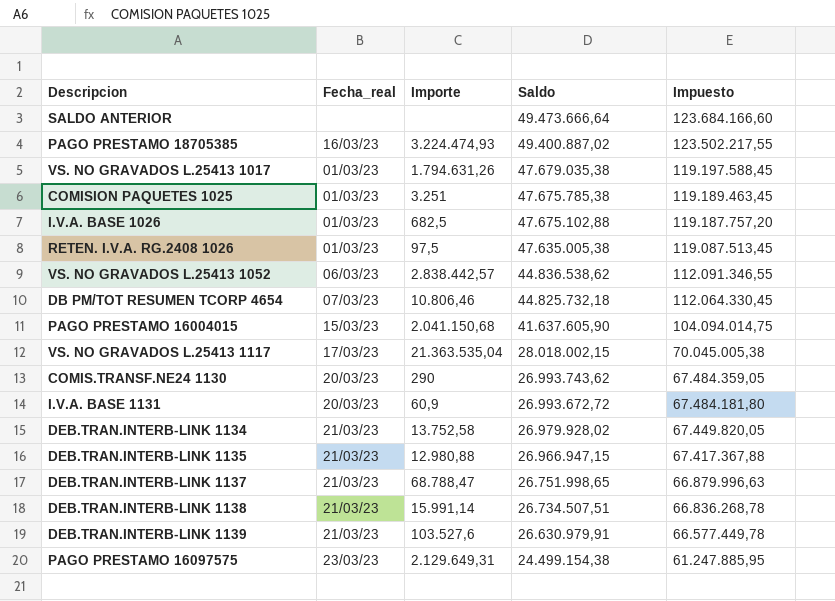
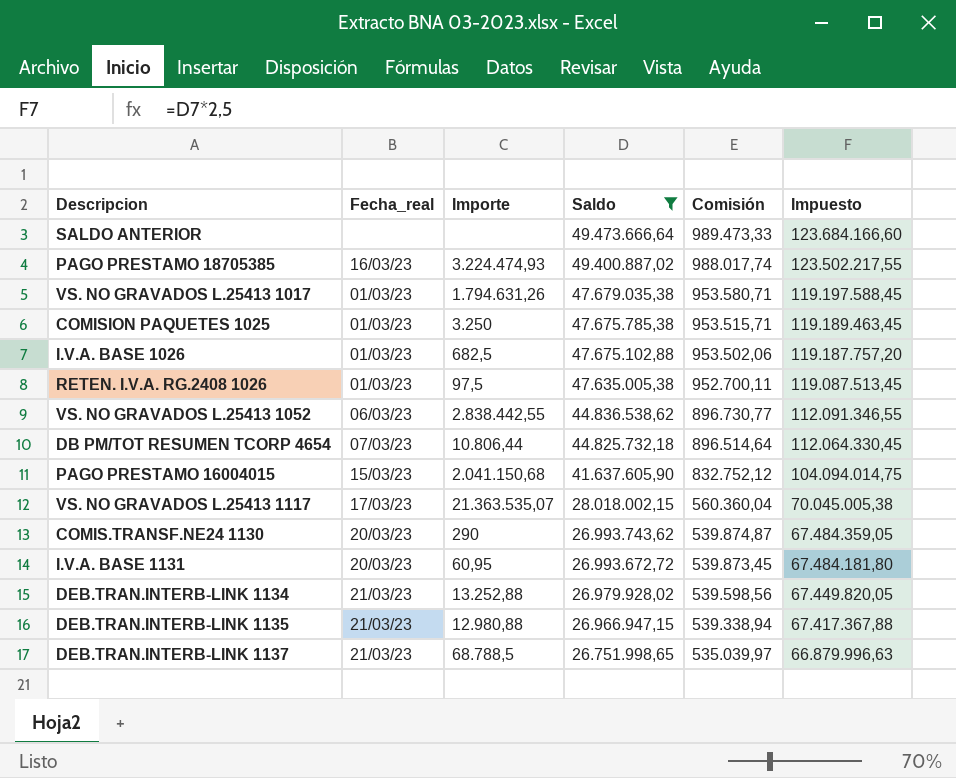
filter: none -> Saldo >= 26.751.998,65
column Comisión | formula: none -> [Saldo] * 0,02
COMISION PAQUETES 1025 | Importe: 3.251 -> 3.250
VS. NO GRAVADOS L.25413 1052 | Importe: 2.838.442,57 -> 2.838.442,55
DB PM/TOT RESUMEN TCORP 4654 | Importe: 10.806,46 -> 10.806,44
VS. NO GRAVADOS L.25413 1117 | Importe: 21.363.535,04 -> 21.363.535,07
I.V.A. BASE 1131 | Importe: 60,9 -> 60,95
DEB.TRAN.INTERB-LINK 1134 | Importe: 13.752,58 -> 13.252,88
DEB.TRAN.INTERB-LINK 1137 | Importe: 68.788,47 -> 68.788,5

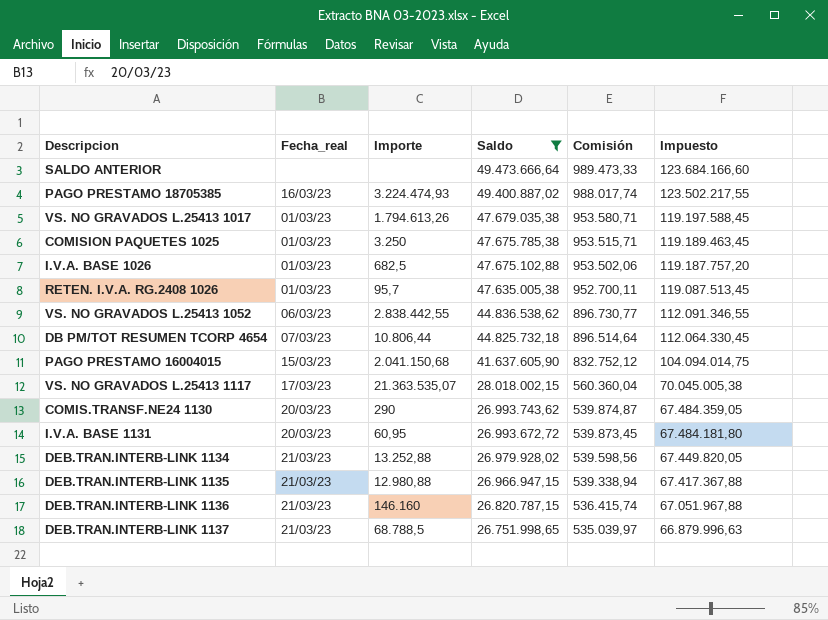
VS. NO GRAVADOS L.25413 1017 | Importe: 1.794.631,26 -> 1.794.613,26
RETEN. I.V.A. RG.2408 1026 | Importe: 97,5 -> 95,7
row DEB.TRAN.INTERB-LINK 1136: none -> 21/03/23 | 146.160 | 26.820.787,15 | 536.415,74 | 67.051.967,88

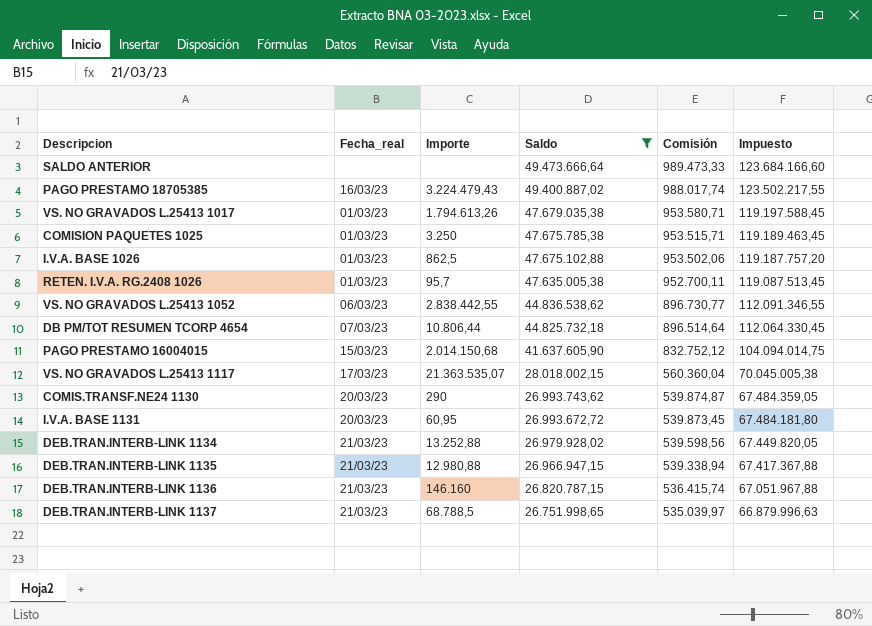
PAGO PRESTAMO 18705385 | Importe: 3.224.474,93 -> 3.224.479,43
I.V.A. BASE 1026 | Importe: 682,5 -> 862,5
PAGO PRESTAMO 16004015 | Importe: 2.041.150,68 -> 2.014.150,68

